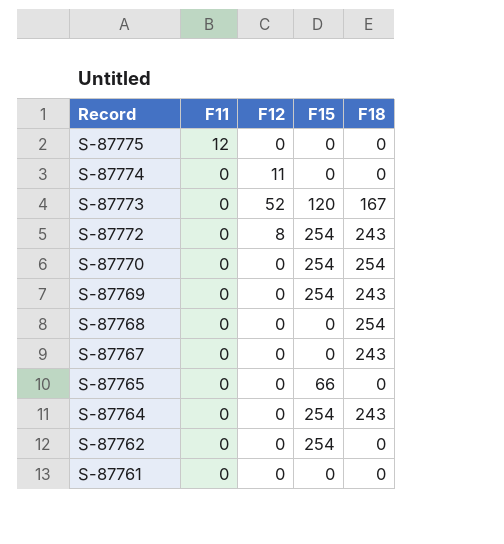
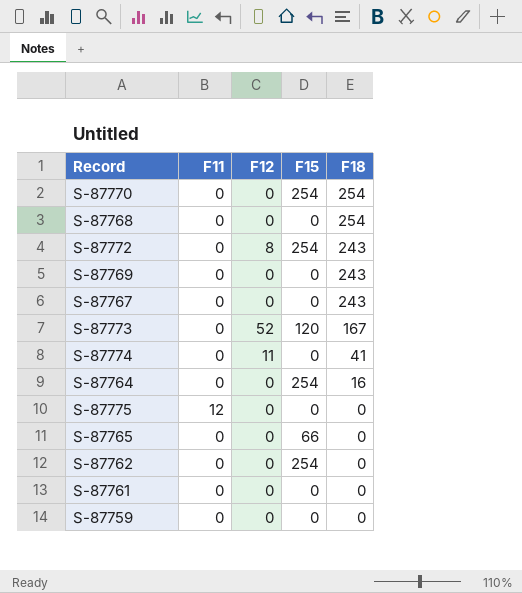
row order: Record descending -> F18 descending
S-87769 | F15: 254 -> 0
S-87774 | F18: 0 -> 41
S-87764 | F18: 243 -> 16
row S-87759: none -> 0 | 0 | 0 | 0

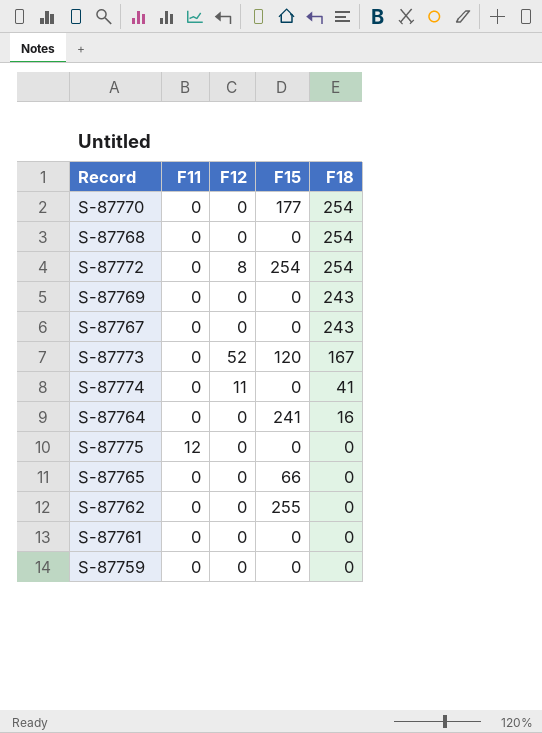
S-87770 | F15: 254 -> 177
S-87772 | F18: 243 -> 254
S-87764 | F15: 254 -> 241
S-87762 | F15: 254 -> 255

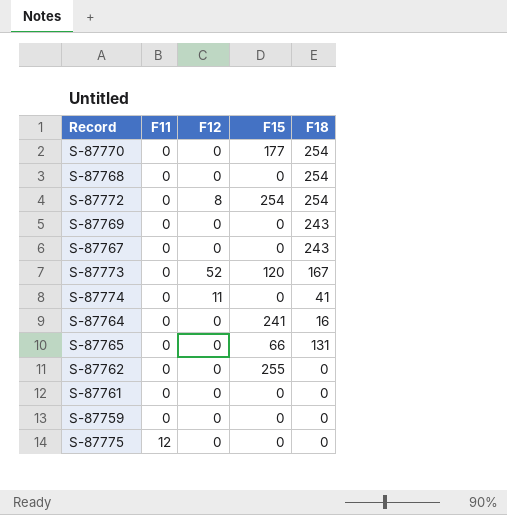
row order: F18 descending -> F11 ascending
S-87765 | F18: 0 -> 131

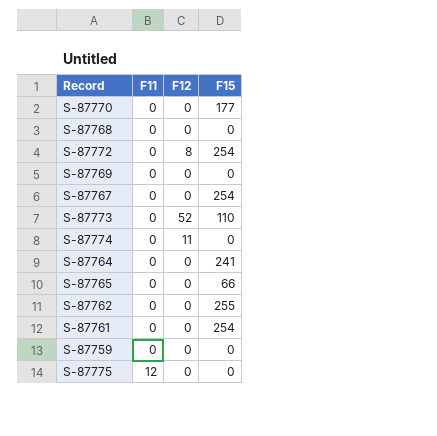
column F18 | position: 5 -> none
S-87767 | F15: 0 -> 254
S-87773 | F15: 120 -> 110
S-87761 | F15: 0 -> 254

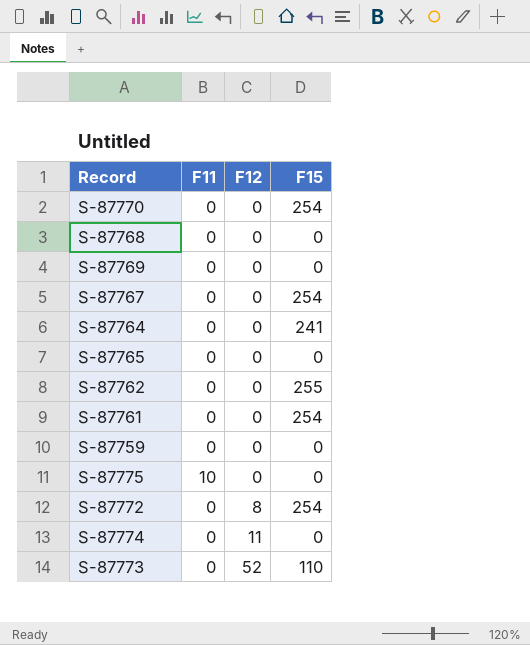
row order: F11 ascending -> F12 ascending
S-87770 | F15: 177 -> 254
S-87765 | F15: 66 -> 0
S-87775 | F11: 12 -> 10

